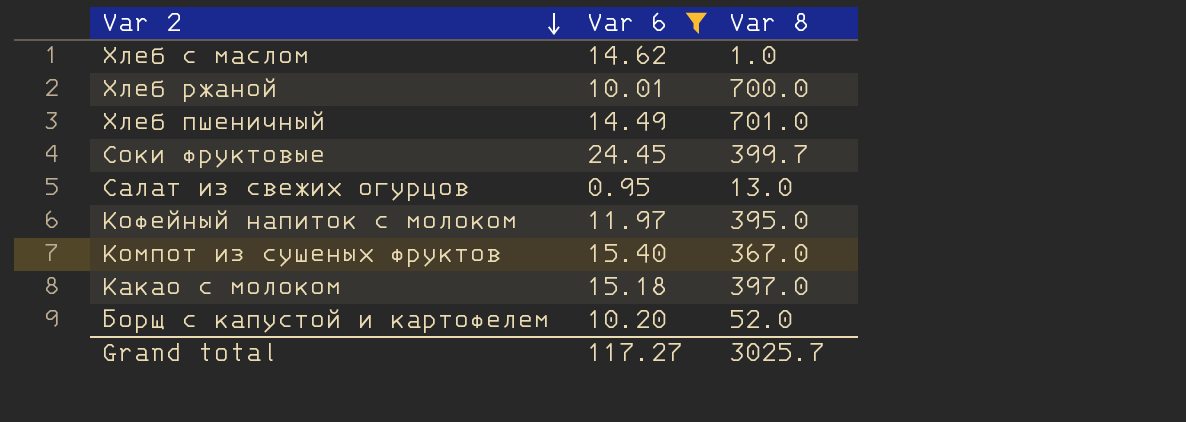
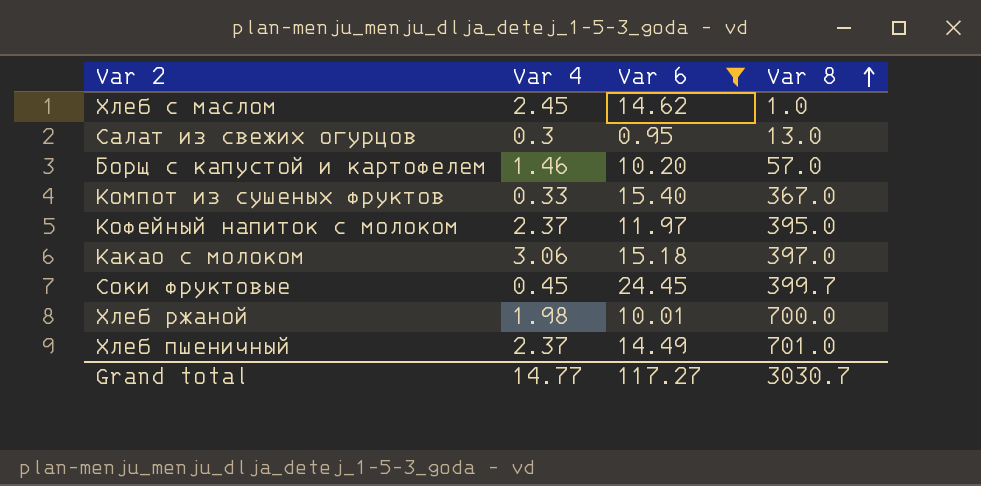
row order: Var 2 descending -> Var 8 ascending
column Var 4 | position: none -> 2
Борщ с капустой и картофелем | Var 8: 52.0 -> 57.0
Grand total | Var 8: 3025.7 -> 3030.7

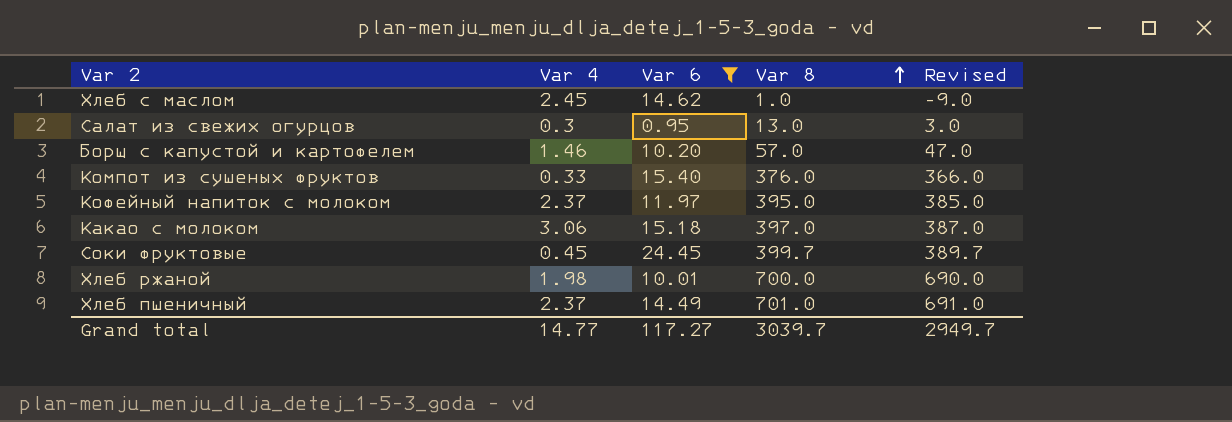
column Revised | formula: none -> [Var 8] - 10
Компот из сушеных фруктов | Var 8: 367.0 -> 376.0
Grand total | Var 8: 3030.7 -> 3039.7

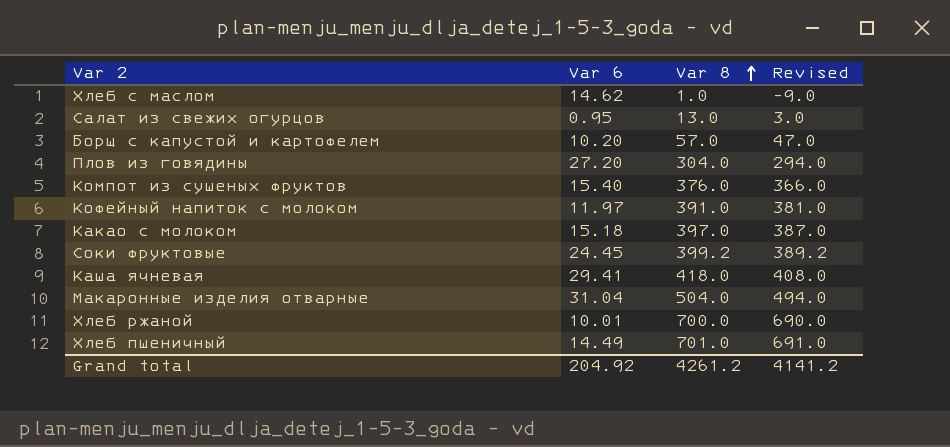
filter: Var 6 <= 24.45 -> none
column Var 4 | position: 2 -> none
Кофейный напиток с молоком | Var 8: 395.0 -> 391.0
Кофейный напиток с молоком | Revised: 385.0 -> 381.0
Соки фруктовые | Var 8: 399.7 -> 399.2
Соки фруктовые | Revised: 389.7 -> 389.2
Grand total | Var 6: 117.27 -> 204.92
Grand total | Var 8: 3039.7 -> 4261.2
Grand total | Revised: 2949.7 -> 4141.2

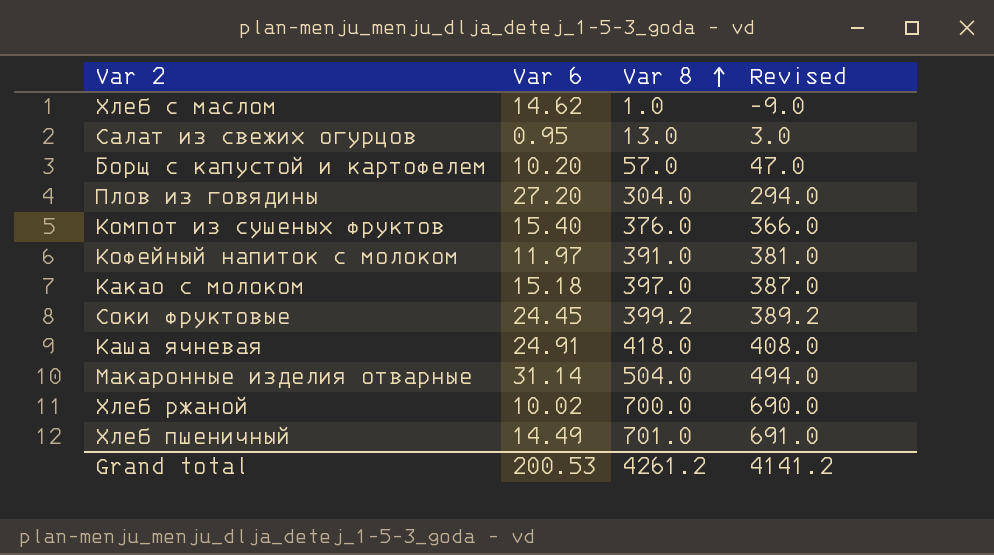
Каша ячневая | Var 6: 29.41 -> 24.91
Макаронные изделия отварные | Var 6: 31.04 -> 31.14
Хлеб ржаной | Var 6: 10.01 -> 10.02
Grand total | Var 6: 204.92 -> 200.53

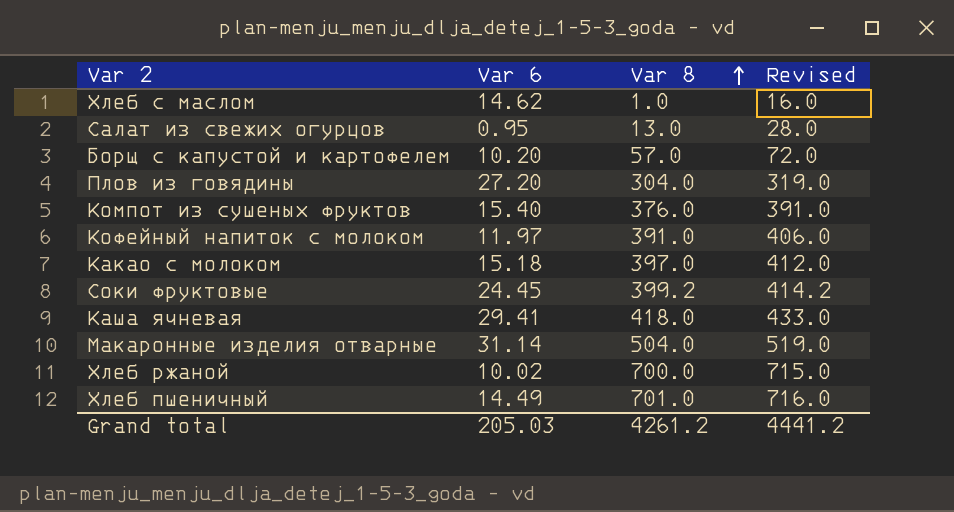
column Revised | formula: [Var 8] - 10 -> [Var 8] + 15
Каша ячневая | Var 6: 24.91 -> 29.41
Grand total | Var 6: 200.53 -> 205.03
Grand total | Revised: 4141.2 -> 4441.2

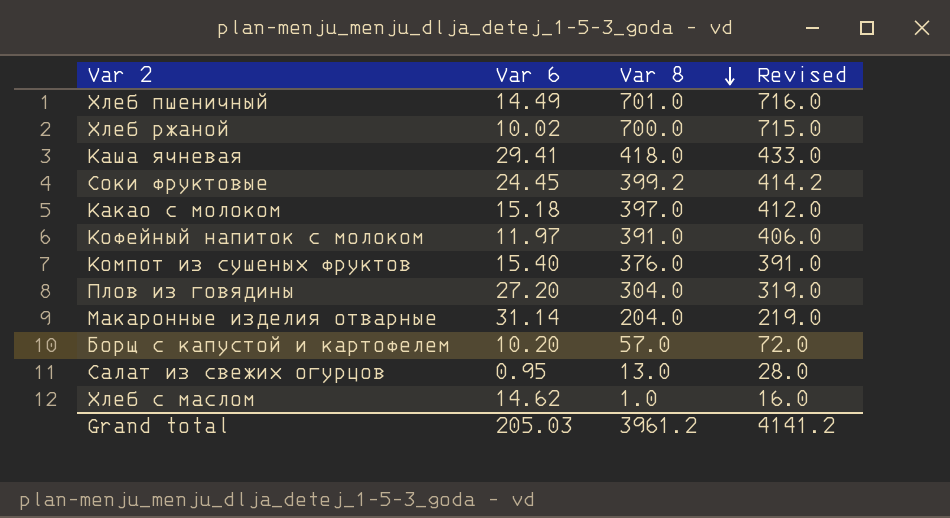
row order: Var 8 ascending -> Var 8 descending
Макаронные изделия отварные | Var 8: 504.0 -> 204.0
Макаронные изделия отварные | Revised: 519.0 -> 219.0
Grand total | Var 8: 4261.2 -> 3961.2
Grand total | Revised: 4441.2 -> 4141.2

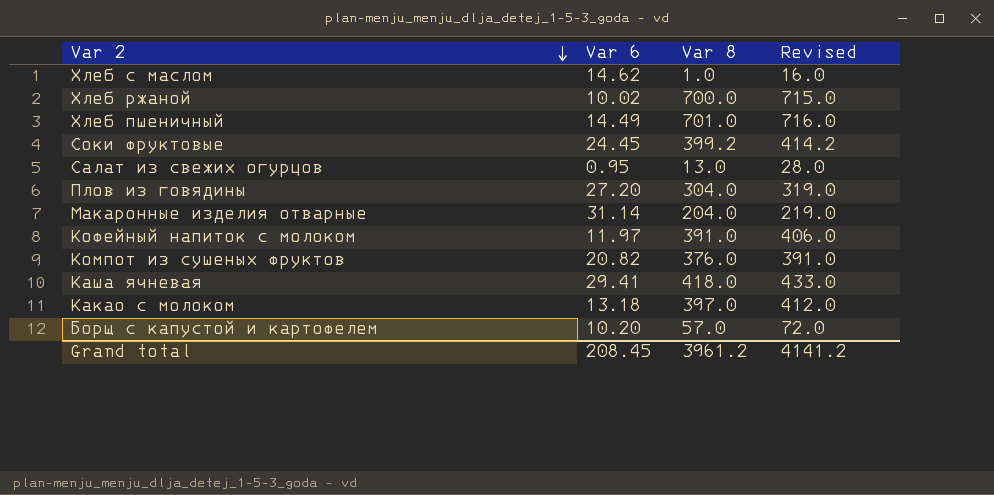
row order: Var 8 descending -> Var 2 descending
Компот из сушеных фруктов | Var 6: 15.40 -> 20.82
Какао с молоком | Var 6: 15.18 -> 13.18
Grand total | Var 6: 205.03 -> 208.45

